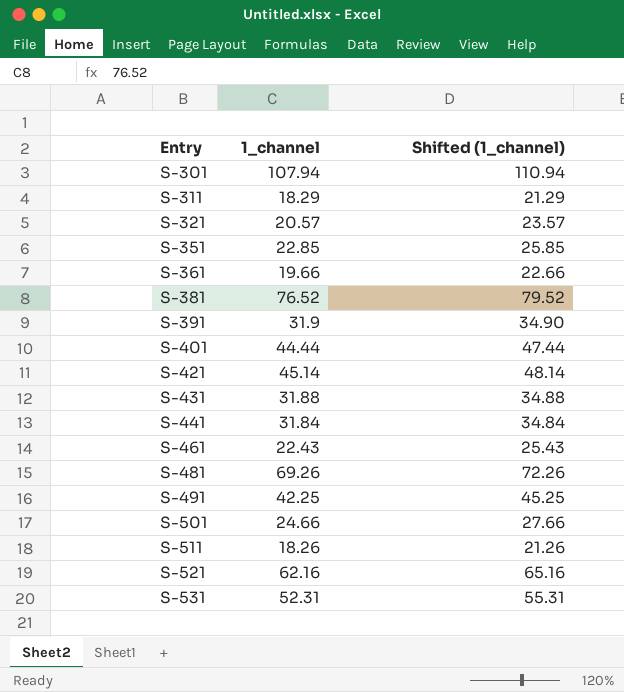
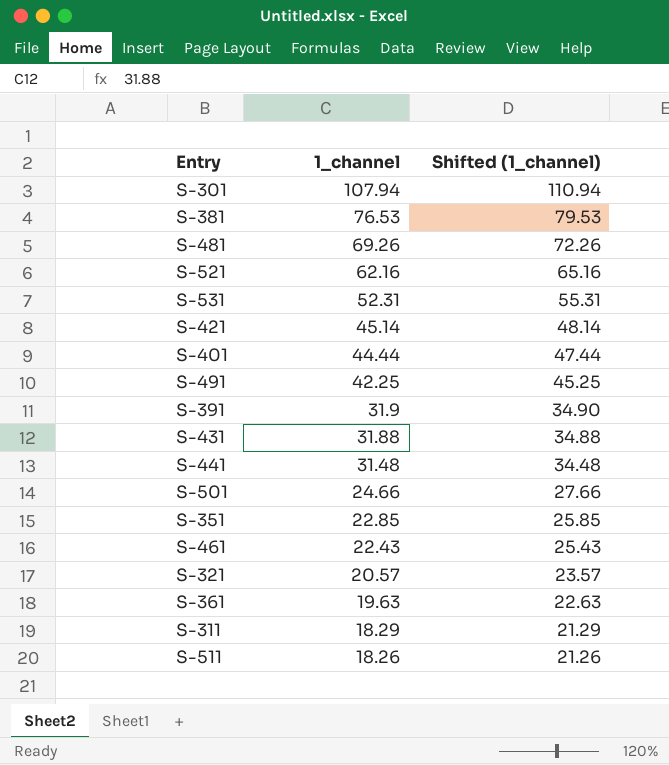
row order: Entry ascending -> 1_channel descending
S-381 | 1_channel: 76.52 -> 76.53
S-381 | Shifted (1_channel): 79.52 -> 79.53
S-441 | 1_channel: 31.84 -> 31.48
S-441 | Shifted (1_channel): 34.84 -> 34.48
S-361 | 1_channel: 19.66 -> 19.63
S-361 | Shifted (1_channel): 22.66 -> 22.63

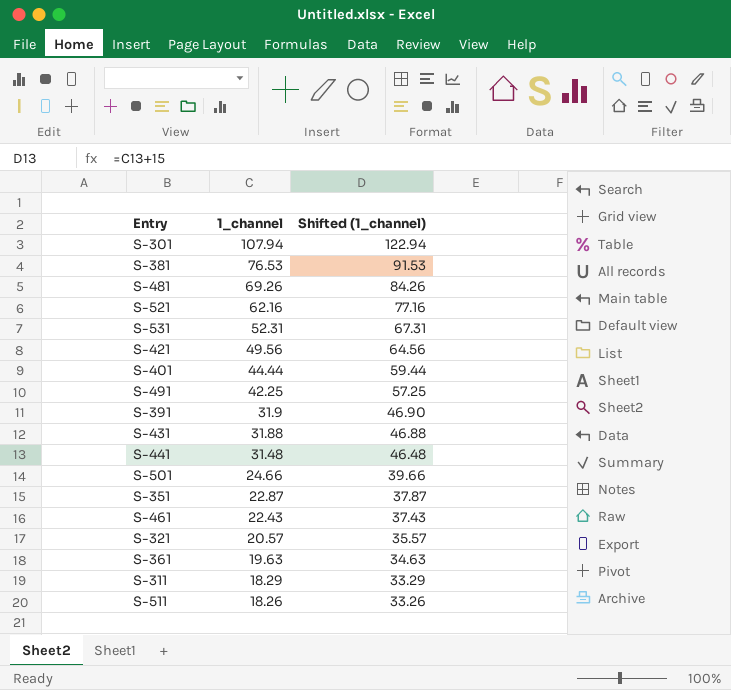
column Shifted (1_channel) | formula: [1_channel] + 3 -> [1_channel] + 15
S-421 | 1_channel: 45.14 -> 49.56
S-351 | 1_channel: 22.85 -> 22.87

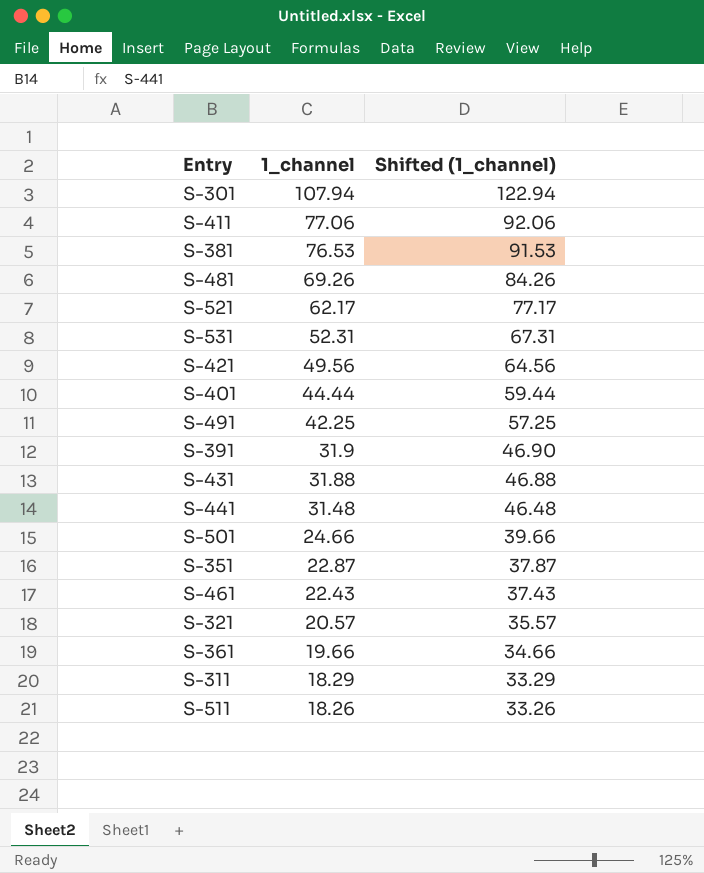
row S-411: none -> 77.06 | 92.06
S-521 | 1_channel: 62.16 -> 62.17
S-521 | Shifted (1_channel): 77.16 -> 77.17
S-361 | 1_channel: 19.63 -> 19.66
S-361 | Shifted (1_channel): 34.63 -> 34.66

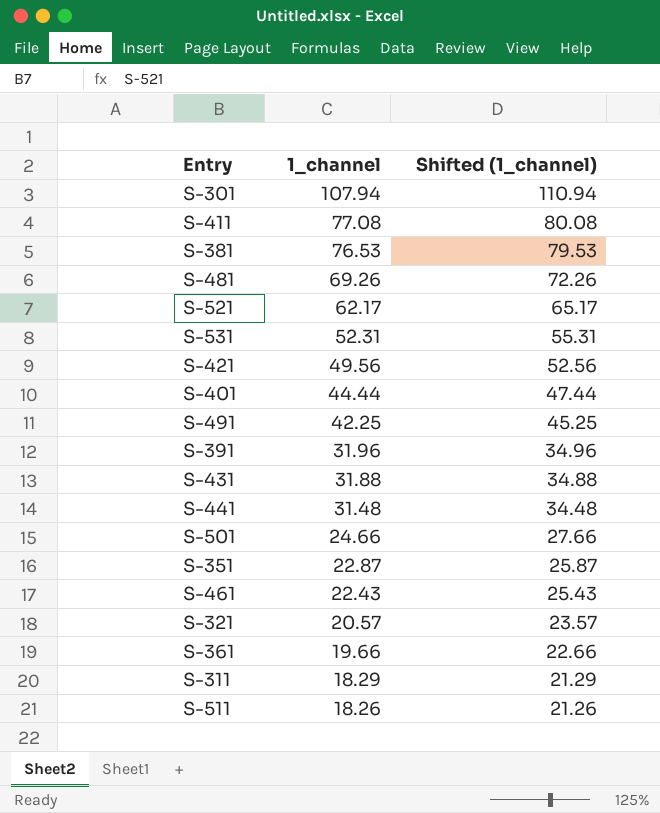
column Shifted (1_channel) | formula: [1_channel] + 15 -> [1_channel] + 3
S-411 | 1_channel: 77.06 -> 77.08
S-391 | 1_channel: 31.9 -> 31.96

